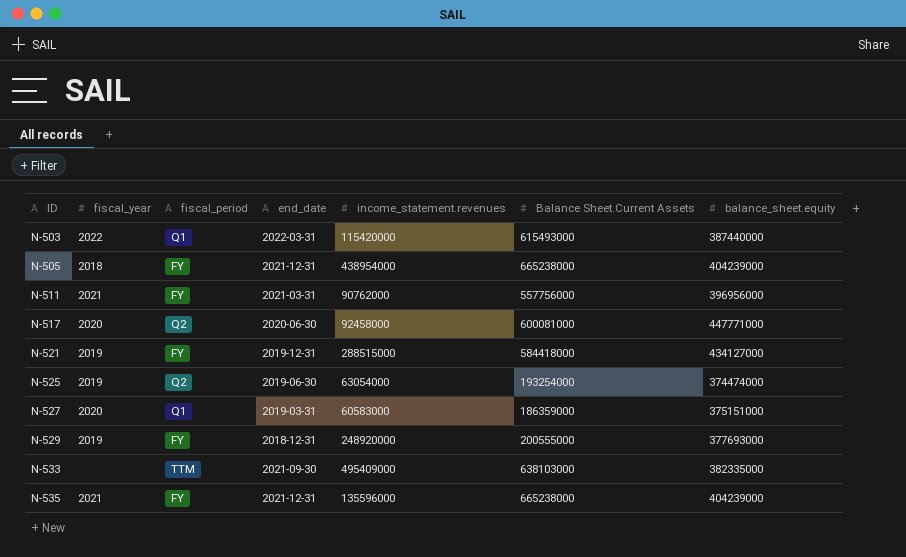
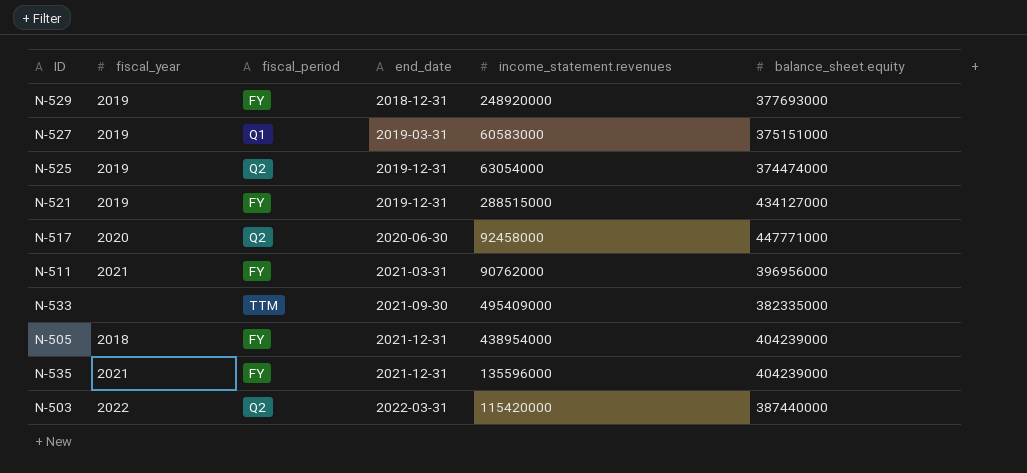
row order: ID ascending -> end_date ascending
column Balance Sheet.Current Assets | position: 6 -> none
N-527 | fiscal_year: 2020 -> 2019
N-525 | end_date: 2019-06-30 -> 2019-12-31
N-503 | fiscal_period: Q1 -> Q2

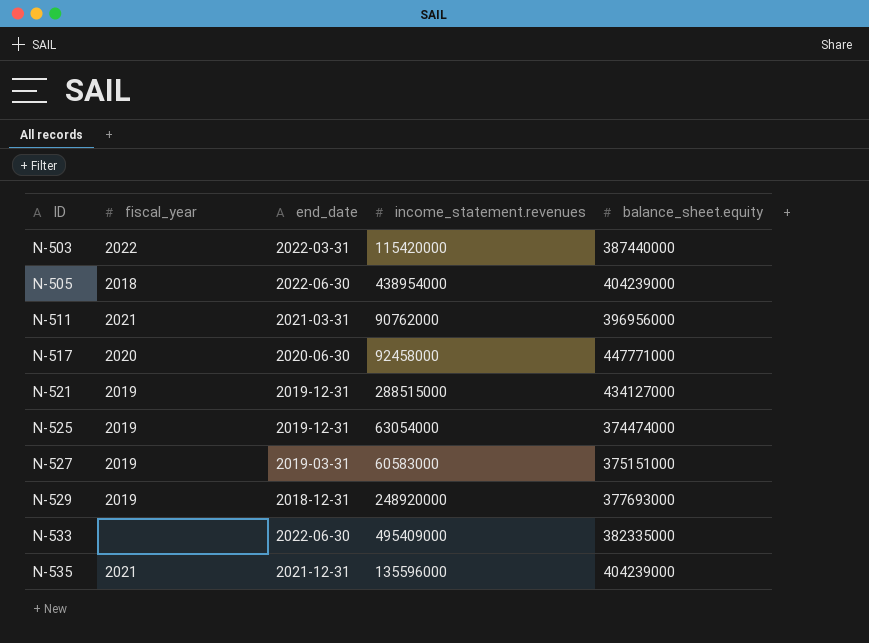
row order: end_date ascending -> ID ascending
column fiscal_period | position: 3 -> none
N-505 | end_date: 2021-12-31 -> 2022-06-30
N-533 | end_date: 2021-09-30 -> 2022-06-30

